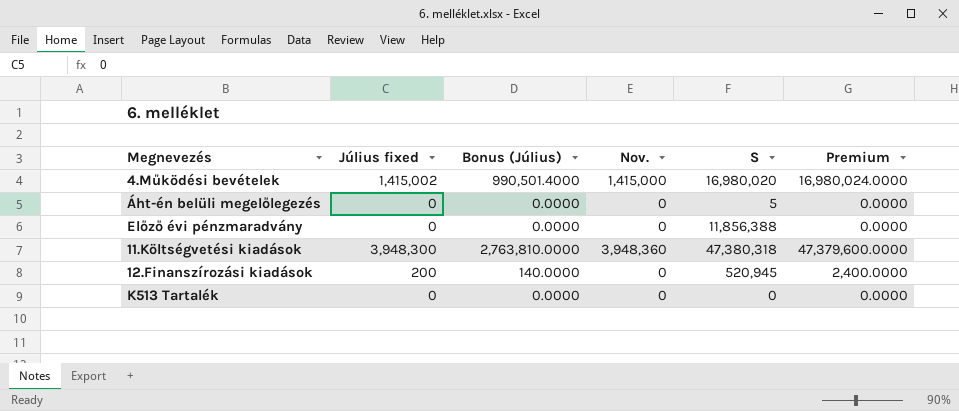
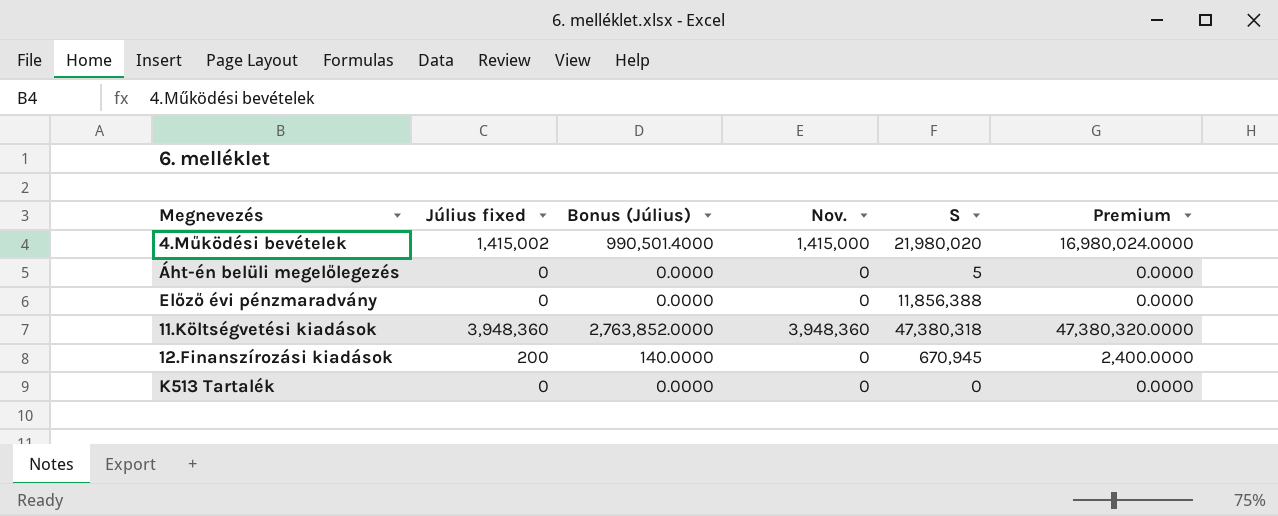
4.Működési bevételek | S: 16,980,020 -> 21,980,020
11.Költségvetési kiadások | Július fixed: 3,948,300 -> 3,948,360
11.Költségvetési kiadások | Bonus (Július): 2,763,810.0000 -> 2,763,852.0000
11.Költségvetési kiadások | Premium: 47,379,600.0000 -> 47,380,320.0000
12.Finanszírozási kiadások | S: 520,945 -> 670,945

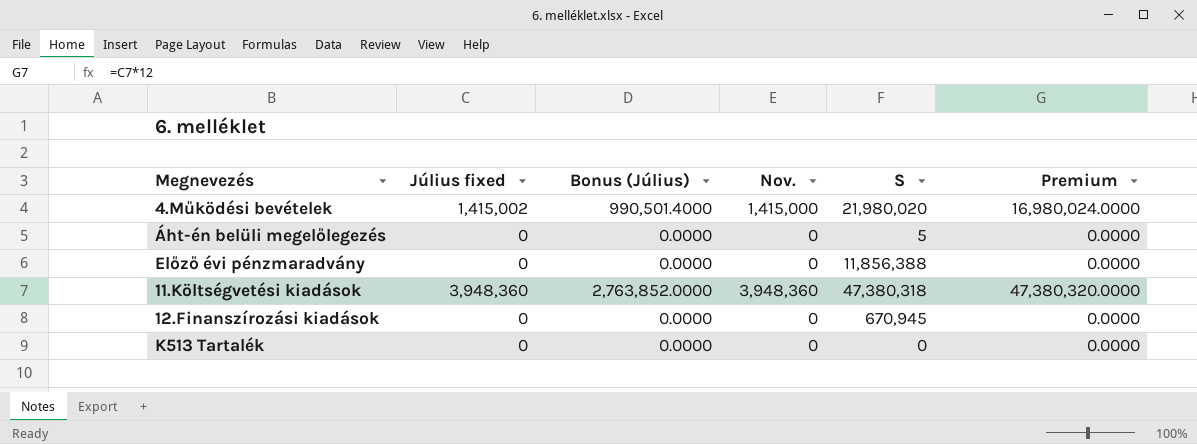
12.Finanszírozási kiadások | Július fixed: 200 -> 0
12.Finanszírozási kiadások | Bonus (Július): 140.0000 -> 0.0000
12.Finanszírozási kiadások | Premium: 2,400.0000 -> 0.0000

